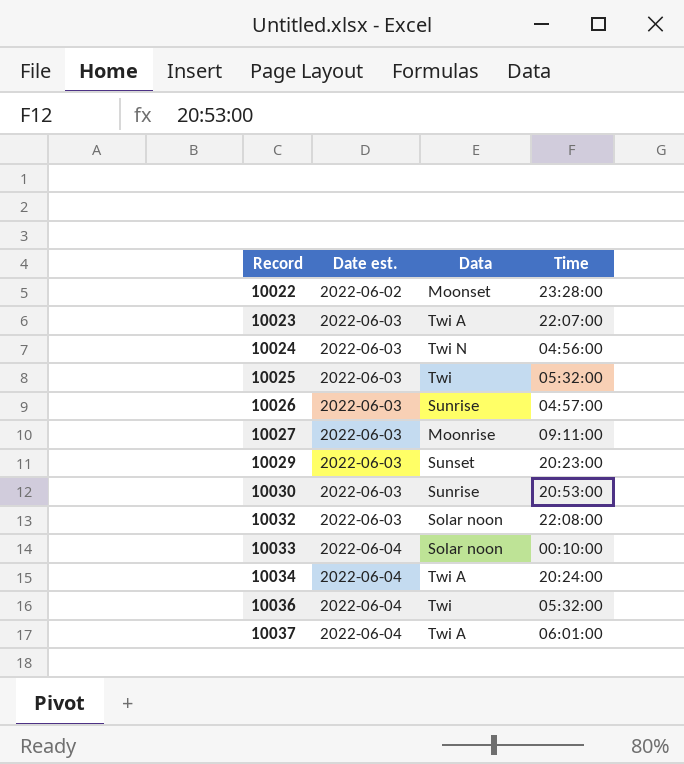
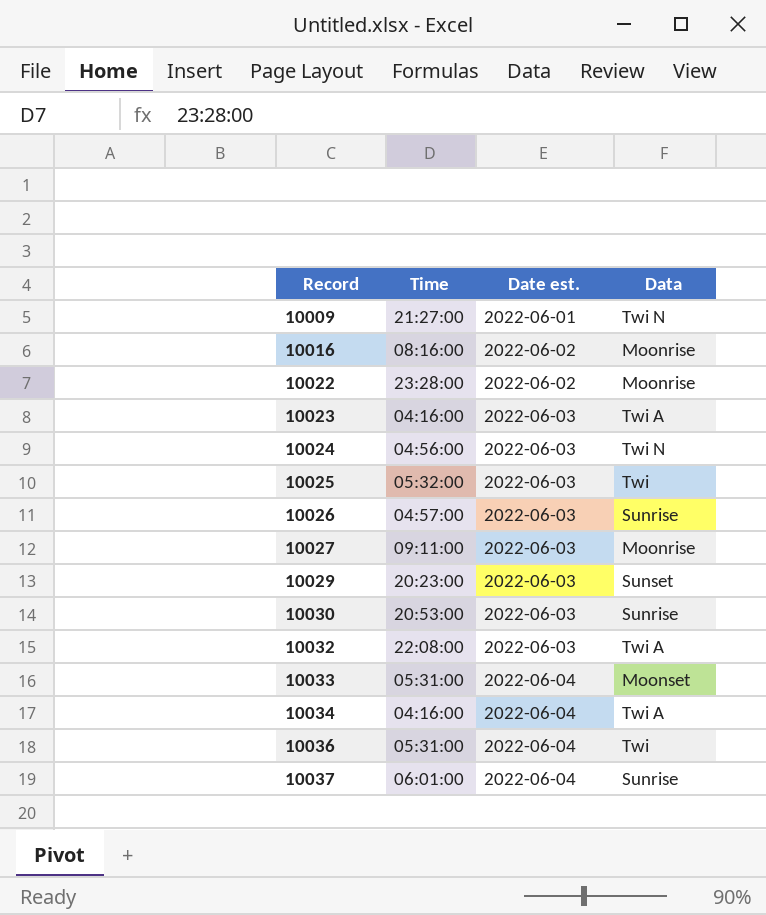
column Time | position: 4 -> 2
row 10009: none -> 21:27:00 | 2022-06-01 | Twi N
row 10016: none -> 08:16:00 | 2022-06-02 | Moonrise
10022 | Data: Moonset -> Moonrise
10023 | Time: 22:07:00 -> 04:16:00
10032 | Data: Solar noon -> Twi A
10033 | Time: 00:10:00 -> 05:31:00
10033 | Data: Solar noon -> Moonset
10034 | Time: 20:24:00 -> 04:16:00
10036 | Time: 05:32:00 -> 05:31:00
10037 | Data: Twi A -> Sunrise

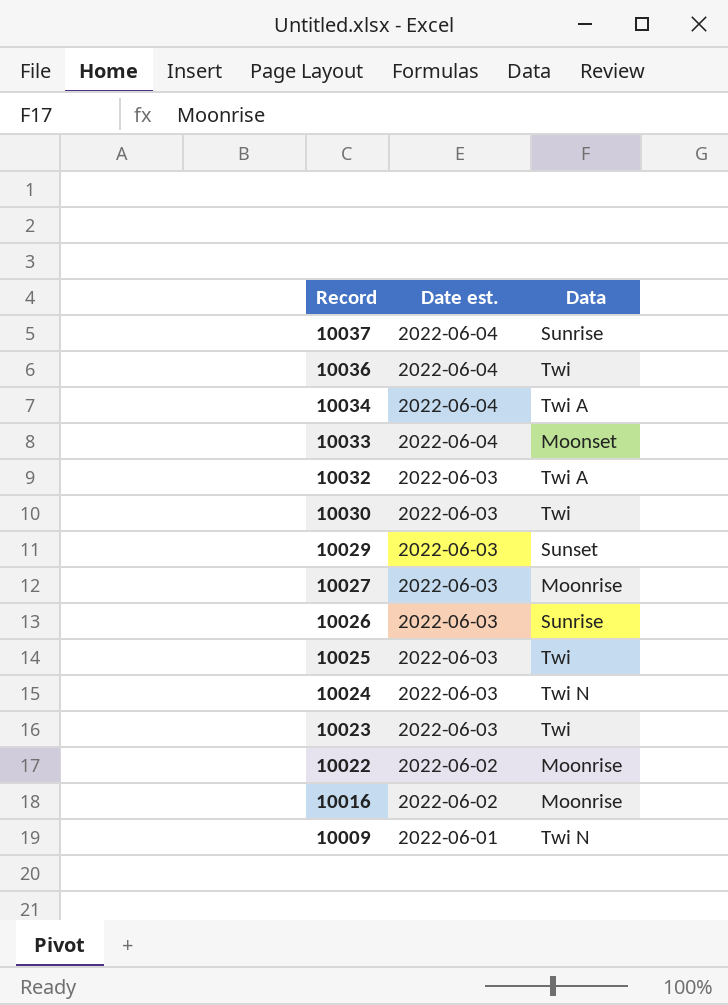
row order: Record ascending -> Record descending
column Time | position: 2 -> none
10030 | Data: Sunrise -> Twi
10023 | Data: Twi A -> Twi

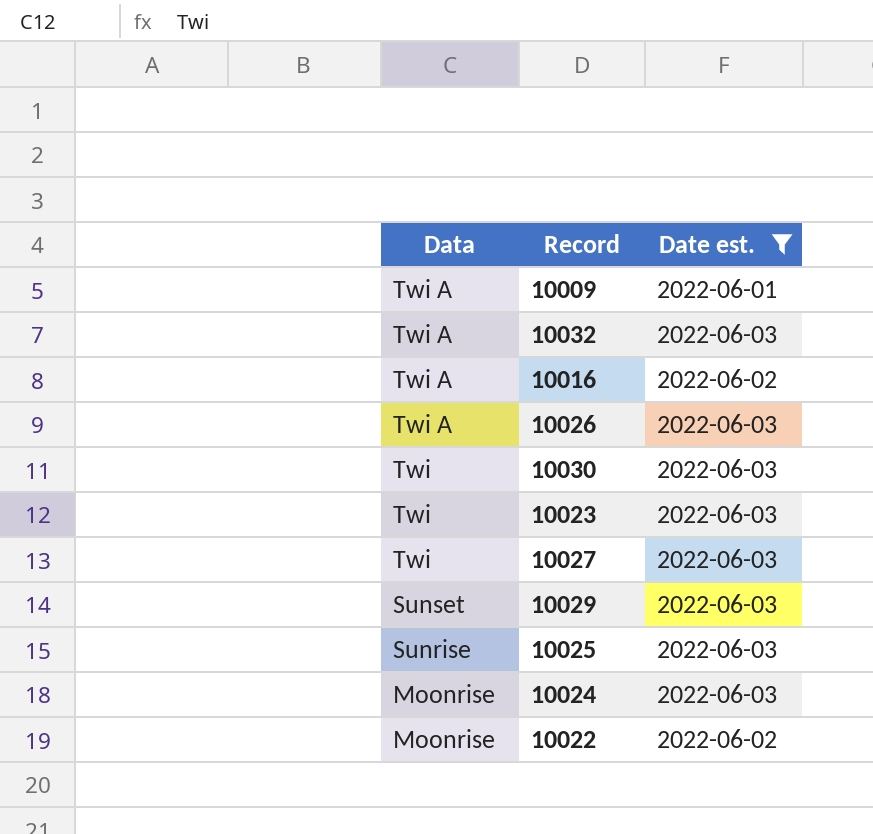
filter: none -> Date est. != 2022-06-04
row order: Record descending -> Data descending
column Data | position: 3 -> 1
10009 | Data: Twi N -> Twi A
10016 | Data: Moonrise -> Twi A
10026 | Data: Sunrise -> Twi A
10027 | Data: Moonrise -> Twi
10025 | Data: Twi -> Sunrise
10024 | Data: Twi N -> Moonrise

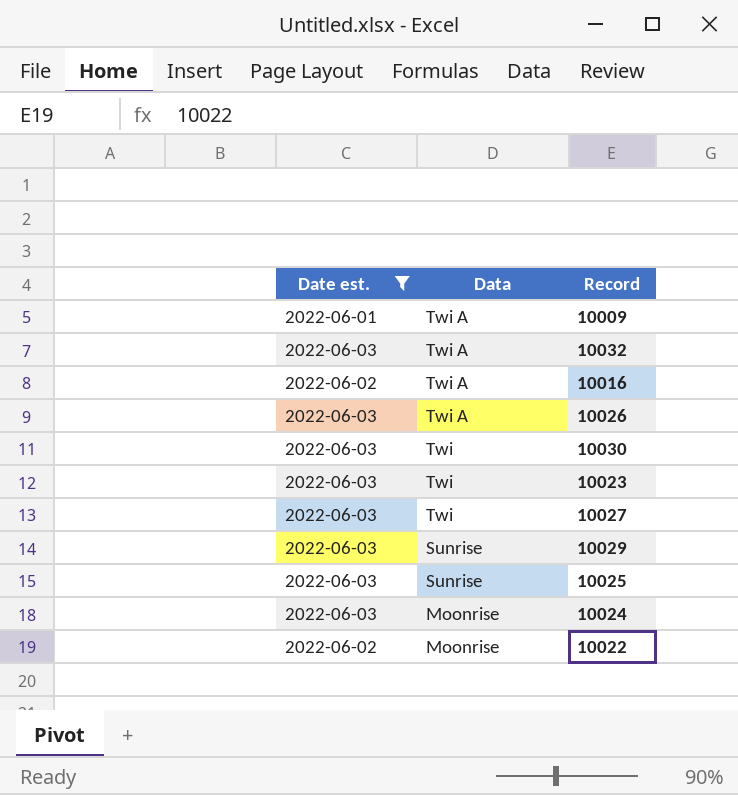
column Date est. | position: 3 -> 1
10029 | Data: Sunset -> Sunrise

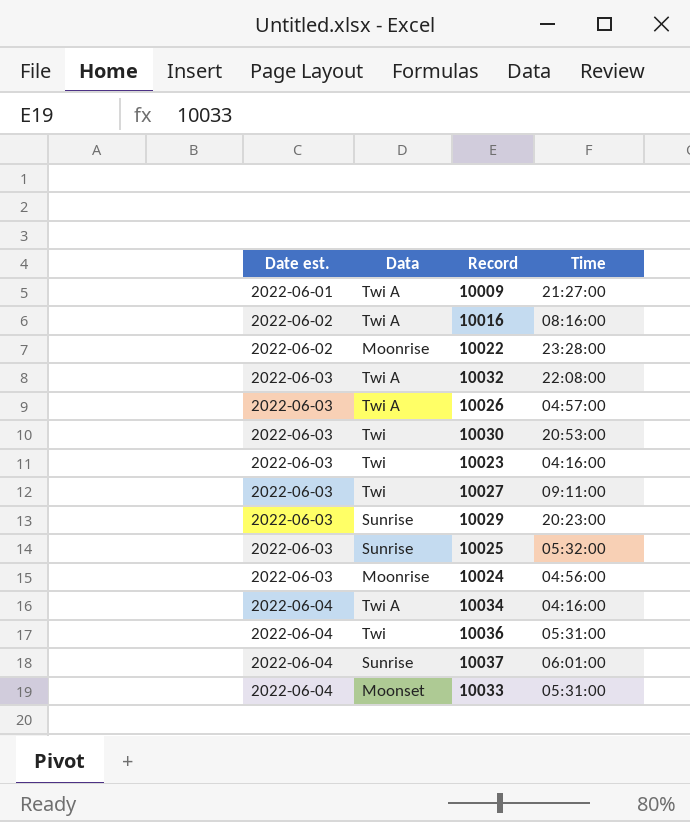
filter: Date est. != 2022-06-04 -> none
row order: Data descending -> Date est. ascending
column Time | position: none -> 4

